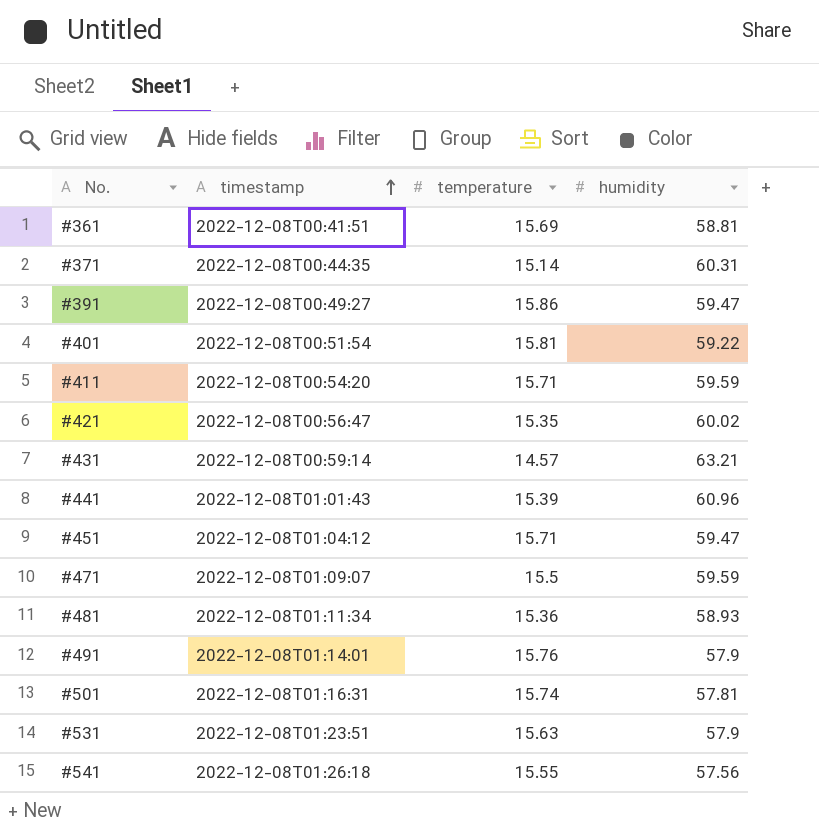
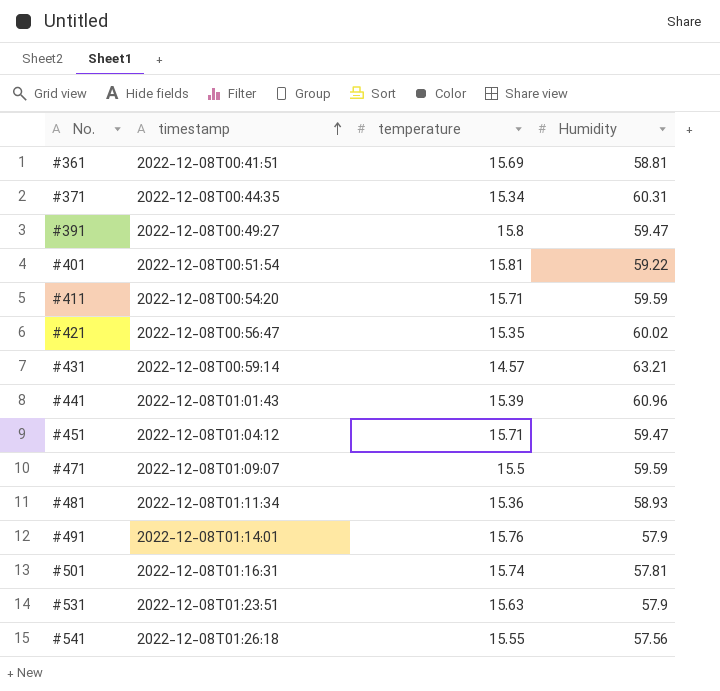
column name: humidity -> Humidity
#371 | temperature: 15.14 -> 15.34
#391 | temperature: 15.86 -> 15.8

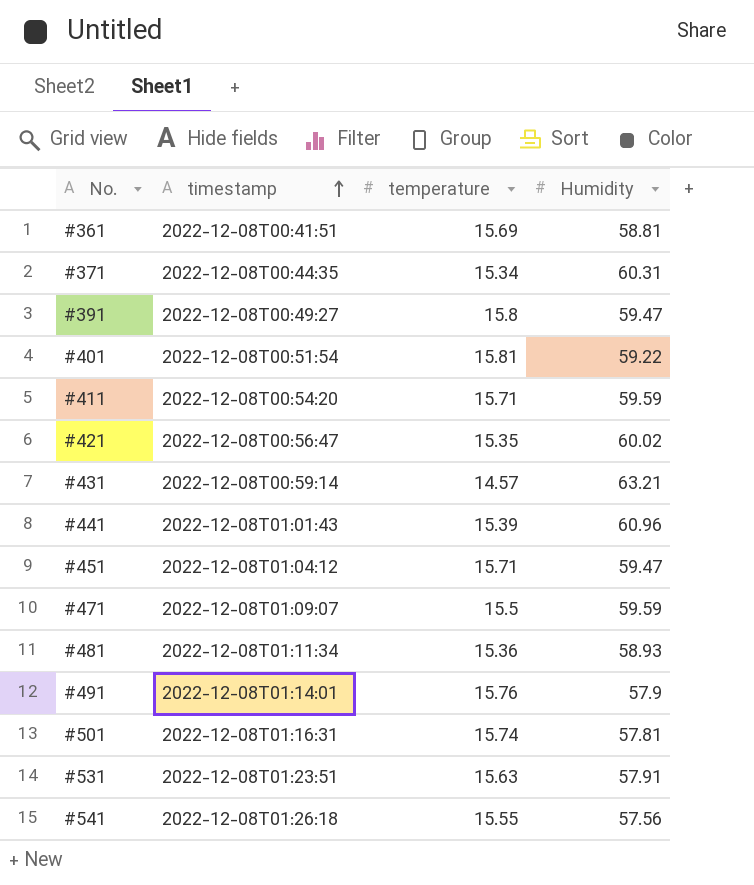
#531 | Humidity: 57.9 -> 57.91

